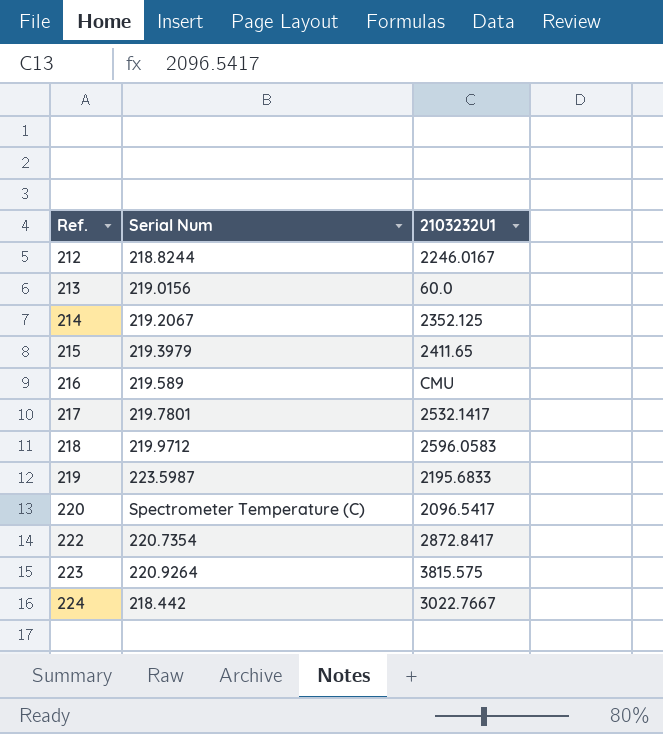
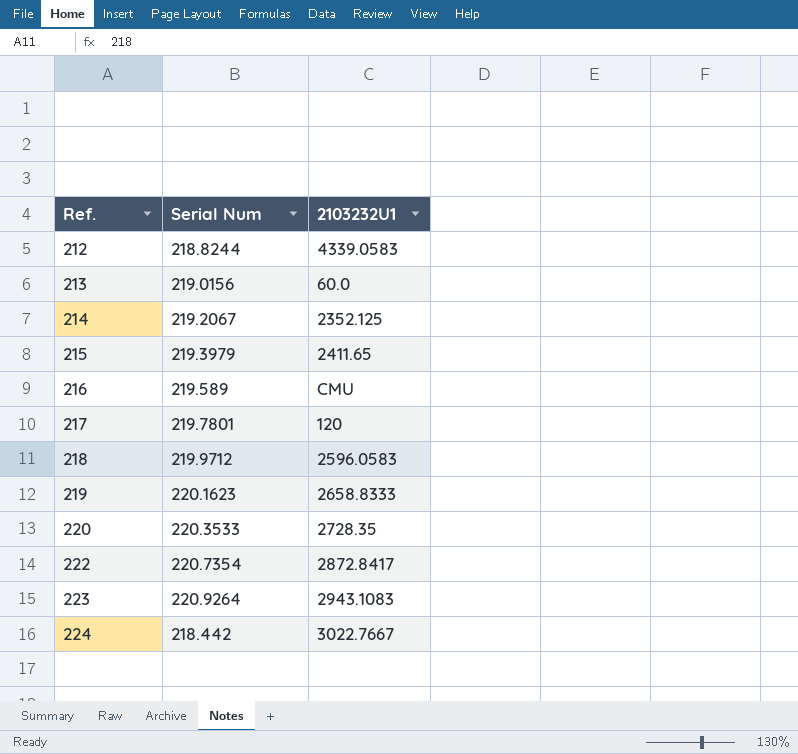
212 | 2103232U1: 2246.0167 -> 4339.0583
217 | 2103232U1: 2532.1417 -> 120
219 | Serial Num: 223.5987 -> 220.1623
219 | 2103232U1: 2195.6833 -> 2658.8333
220 | Serial Num: Spectrometer Temperature (C) -> 220.3533
220 | 2103232U1: 2096.5417 -> 2728.35
223 | 2103232U1: 3815.575 -> 2943.1083

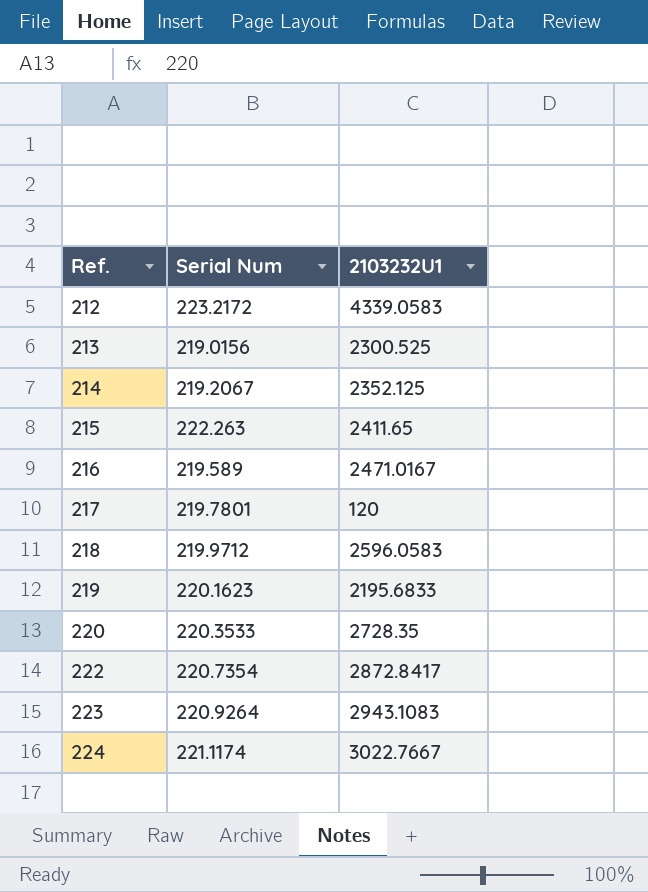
212 | Serial Num: 218.8244 -> 223.2172
213 | 2103232U1: 60.0 -> 2300.525
215 | Serial Num: 219.3979 -> 222.263
216 | 2103232U1: CMU -> 2471.0167
219 | 2103232U1: 2658.8333 -> 2195.6833
224 | Serial Num: 218.442 -> 221.1174

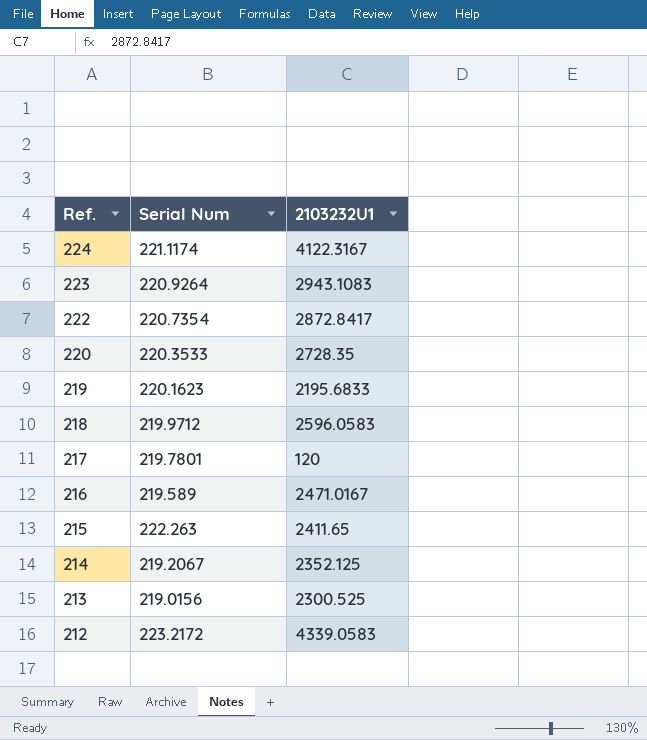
row order: Ref. ascending -> Ref. descending
224 | 2103232U1: 3022.7667 -> 4122.3167

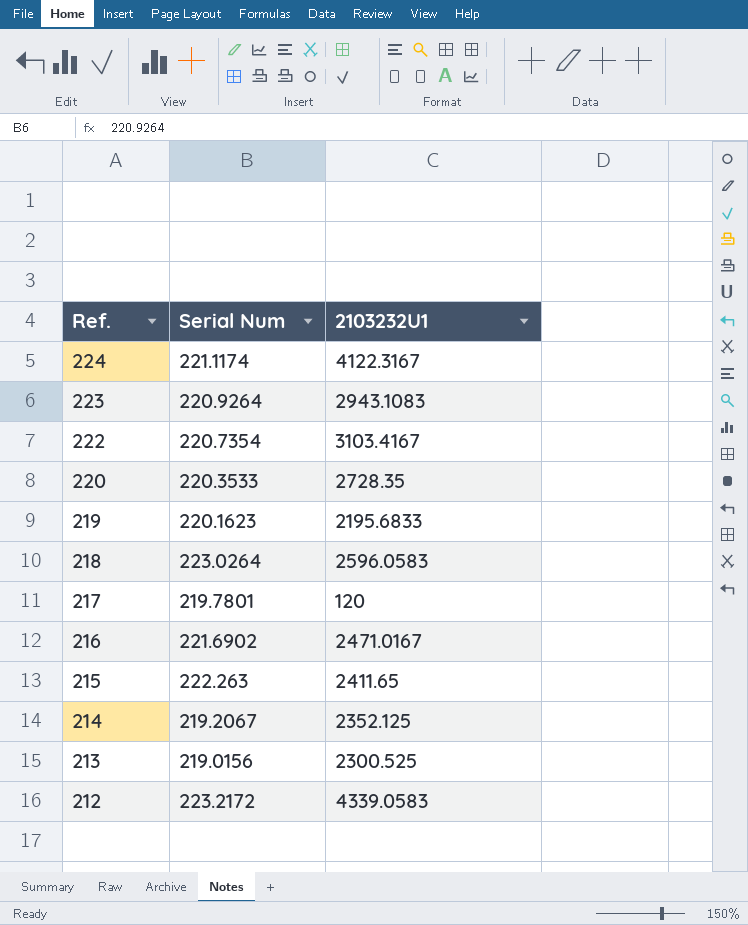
222 | 2103232U1: 2872.8417 -> 3103.4167
218 | Serial Num: 219.9712 -> 223.0264
216 | Serial Num: 219.589 -> 221.6902

